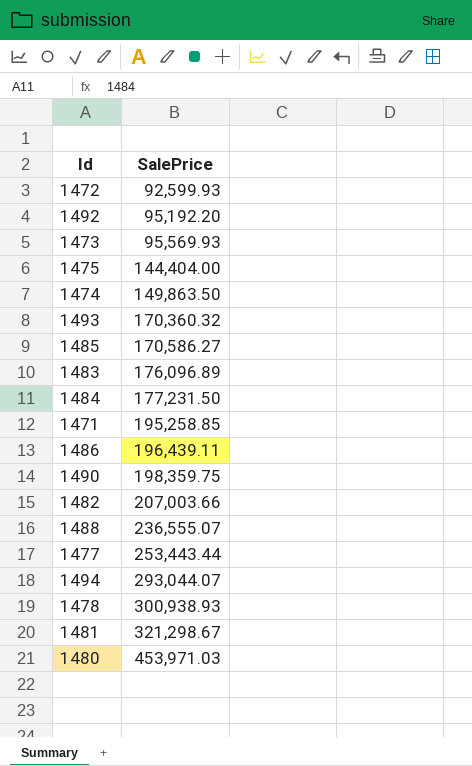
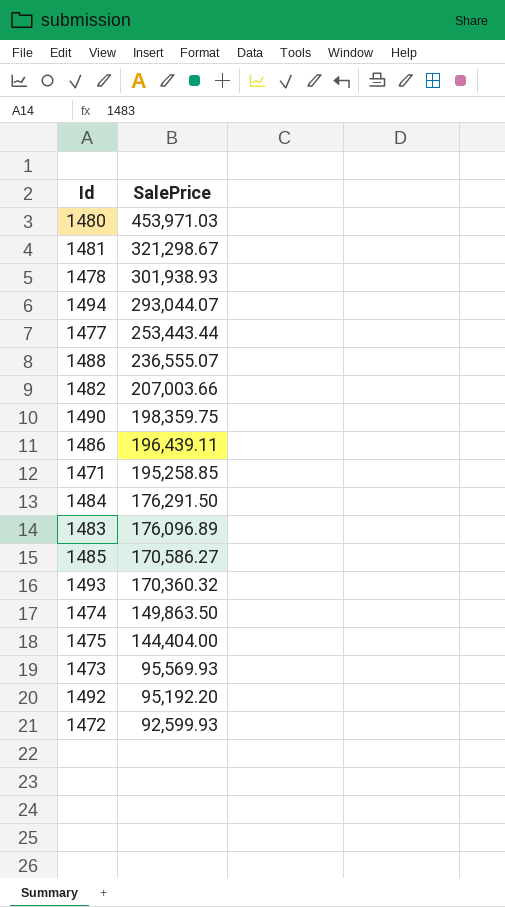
row order: SalePrice ascending -> SalePrice descending
1478 | SalePrice: 300,938.93 -> 301,938.93
1484 | SalePrice: 177,231.50 -> 176,291.50

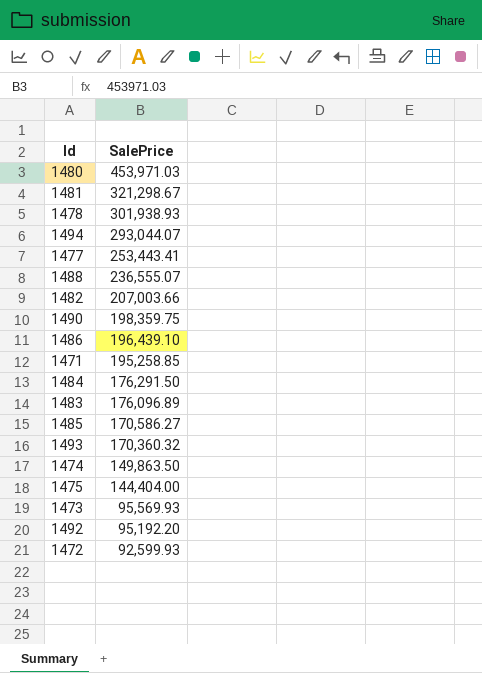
1477 | SalePrice: 253,443.44 -> 253,443.41
1486 | SalePrice: 196,439.11 -> 196,439.10

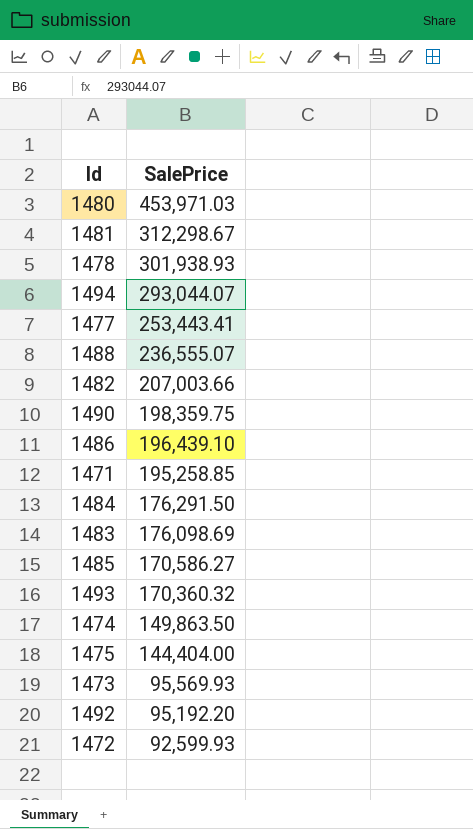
1481 | SalePrice: 321,298.67 -> 312,298.67
1483 | SalePrice: 176,096.89 -> 176,098.69

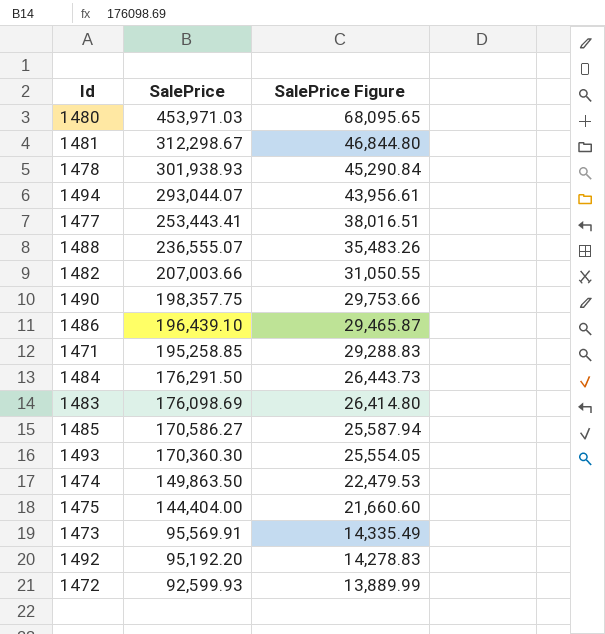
column SalePrice Figure | formula: none -> [SalePrice] * 0.15
1490 | SalePrice: 198,359.75 -> 198,357.75
1493 | SalePrice: 170,360.32 -> 170,360.30
1473 | SalePrice: 95,569.93 -> 95,569.91

